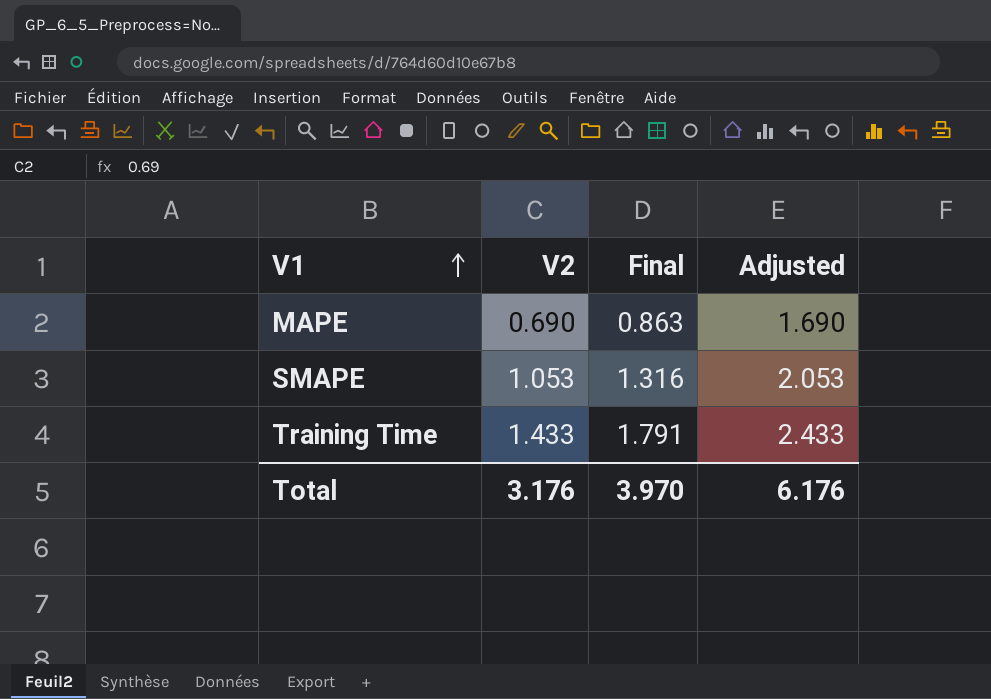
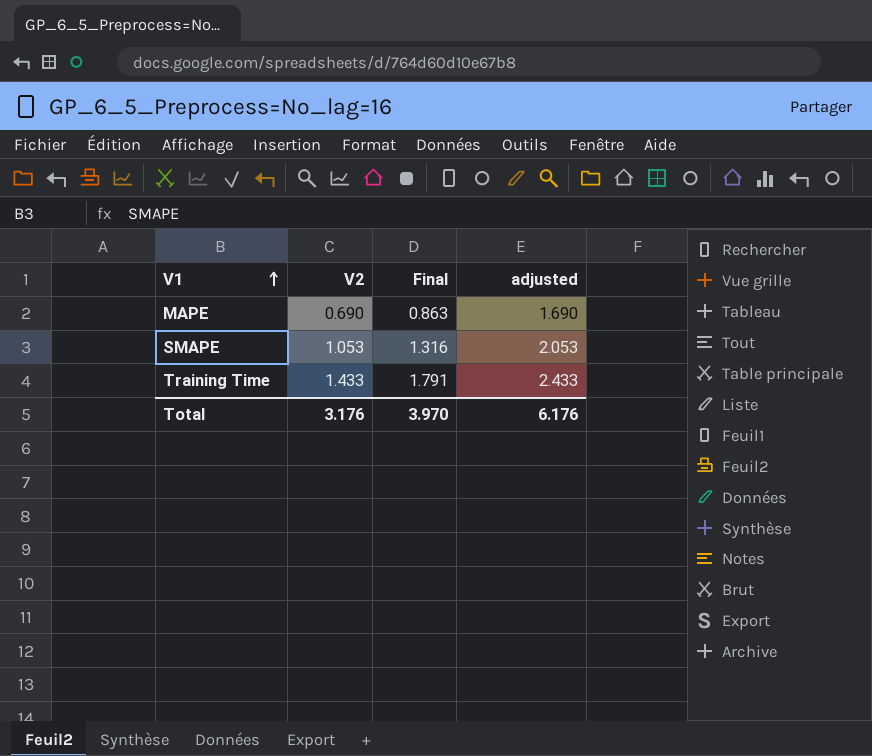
column name: Adjusted -> adjusted

